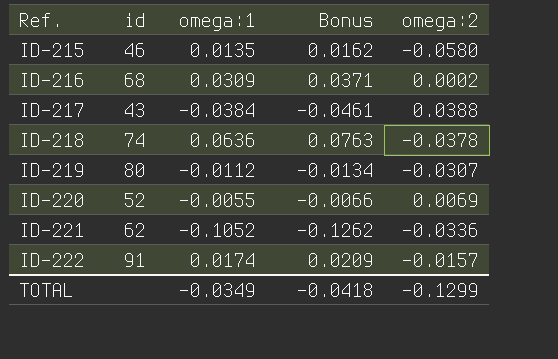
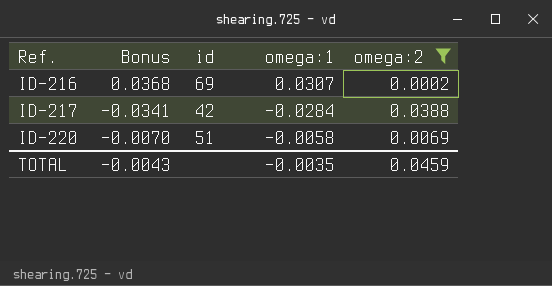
filter: none -> omega:2 >= 0.0002
column Bonus | position: 4 -> 2
ID-216 | Bonus: 0.0371 -> 0.0368
ID-216 | id: 68 -> 69
ID-216 | omega:1: 0.0309 -> 0.0307
ID-217 | Bonus: -0.0461 -> -0.0341
ID-217 | id: 43 -> 42
ID-217 | omega:1: -0.0384 -> -0.0284
ID-220 | Bonus: -0.0066 -> -0.0070
ID-220 | id: 52 -> 51
ID-220 | omega:1: -0.0055 -> -0.0058
TOTAL | Bonus: -0.0418 -> -0.0043
TOTAL | omega:1: -0.0349 -> -0.0035
TOTAL | omega:2: -0.1299 -> 0.0459

